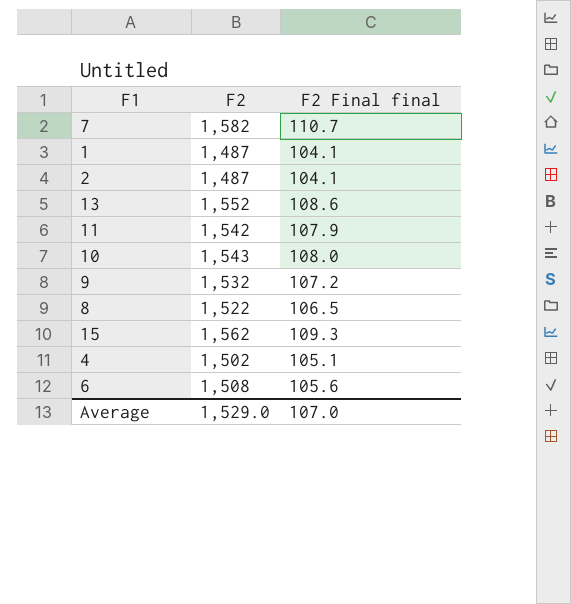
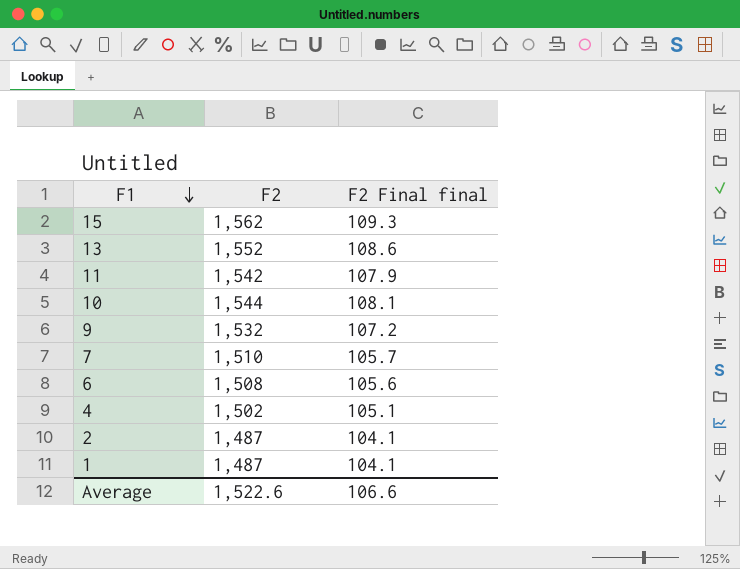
row order: none -> F1 descending
row 8: 1,522 | 106.5 -> none
10 | F2: 1,543 -> 1,544
10 | F2 Final final: 108.0 -> 108.1
7 | F2: 1,582 -> 1,510
7 | F2 Final final: 110.7 -> 105.7
Average | F2: 1,529.0 -> 1,522.6
Average | F2 Final final: 107.0 -> 106.6

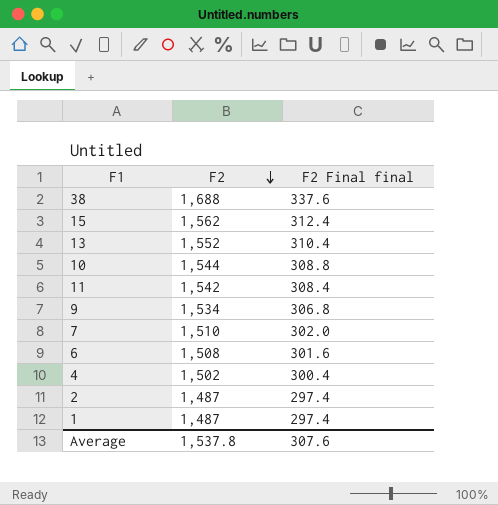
row order: F1 descending -> F2 descending
column F2 Final final | formula: [F2] * 0.07 -> [F2] * 0.2
row 38: none -> 1,688 | 337.6
9 | F2: 1,532 -> 1,534
Average | F2: 1,522.6 -> 1,537.8
Average | F2 Final final: 106.6 -> 307.6

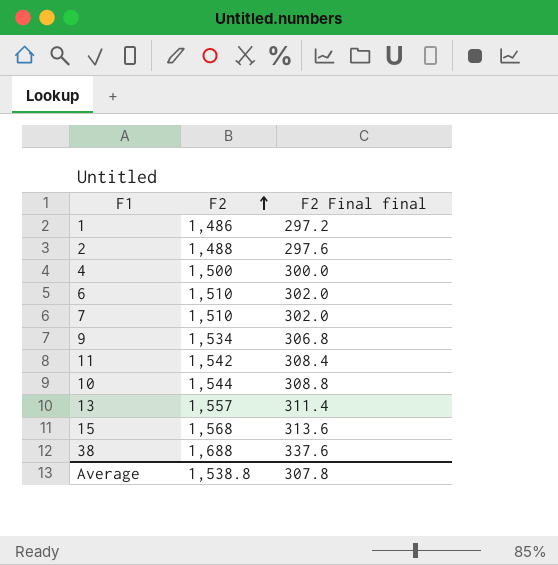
row order: F2 descending -> F2 ascending
1 | F2: 1,487 -> 1,486
1 | F2 Final final: 297.4 -> 297.2
2 | F2: 1,487 -> 1,488
2 | F2 Final final: 297.4 -> 297.6
4 | F2: 1,502 -> 1,500
4 | F2 Final final: 300.4 -> 300.0
6 | F2: 1,508 -> 1,510
6 | F2 Final final: 301.6 -> 302.0
13 | F2: 1,552 -> 1,557
13 | F2 Final final: 310.4 -> 311.4
15 | F2: 1,562 -> 1,568
15 | F2 Final final: 312.4 -> 313.6
Average | F2: 1,537.8 -> 1,538.8
Average | F2 Final final: 307.6 -> 307.8

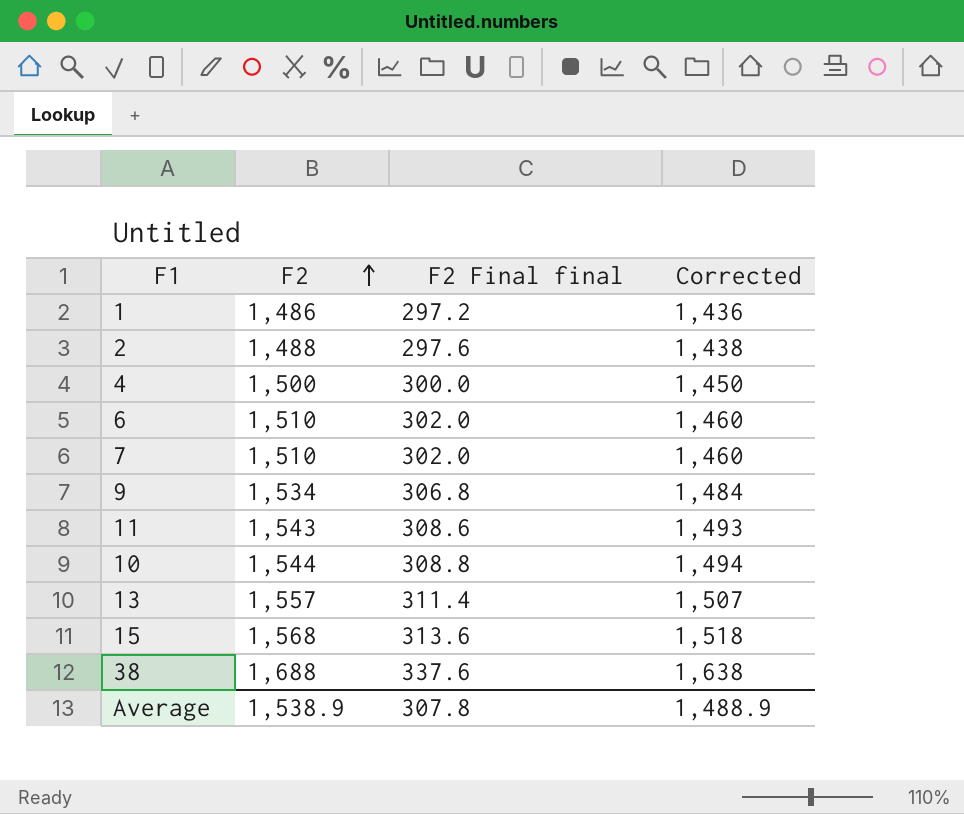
column Corrected | formula: none -> [F2] - 50
11 | F2: 1,542 -> 1,543
11 | F2 Final final: 308.4 -> 308.6
Average | F2: 1,538.8 -> 1,538.9

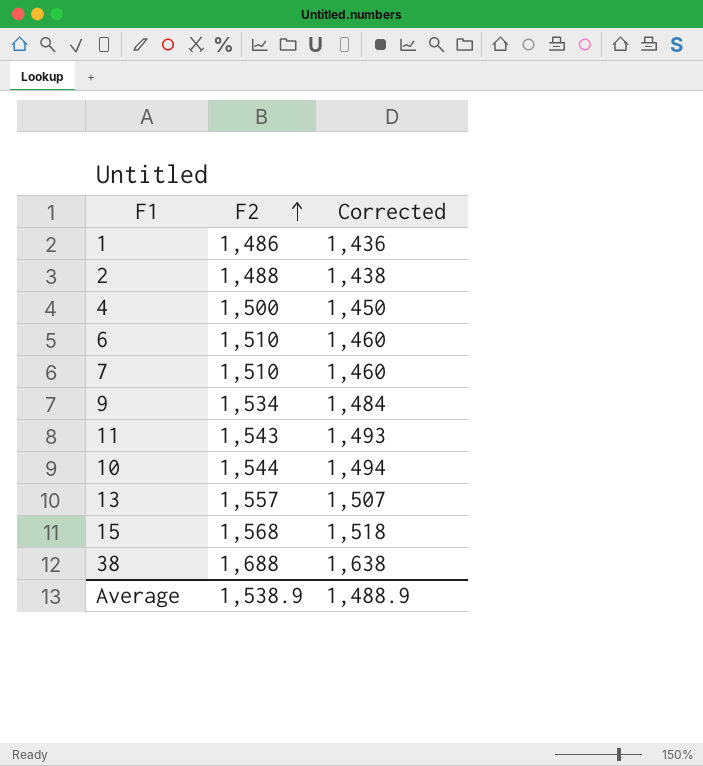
column F2 Final final | formula: [F2] * 0.2 -> none

